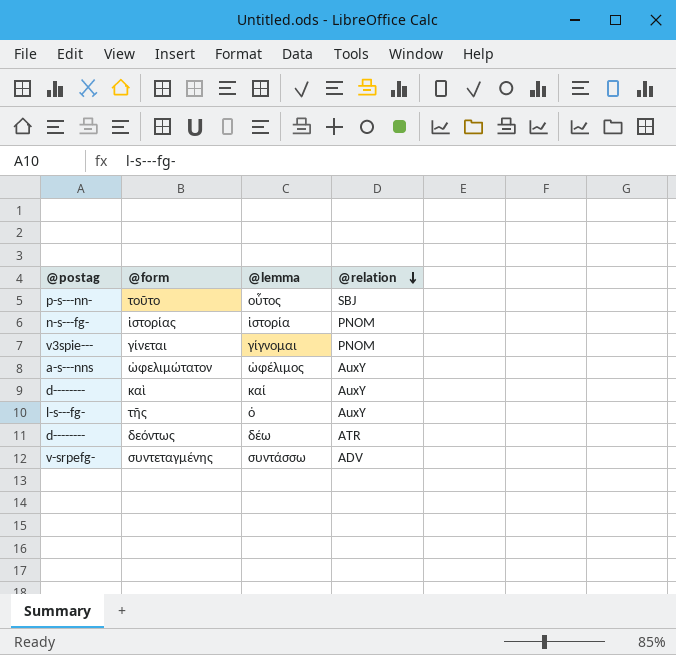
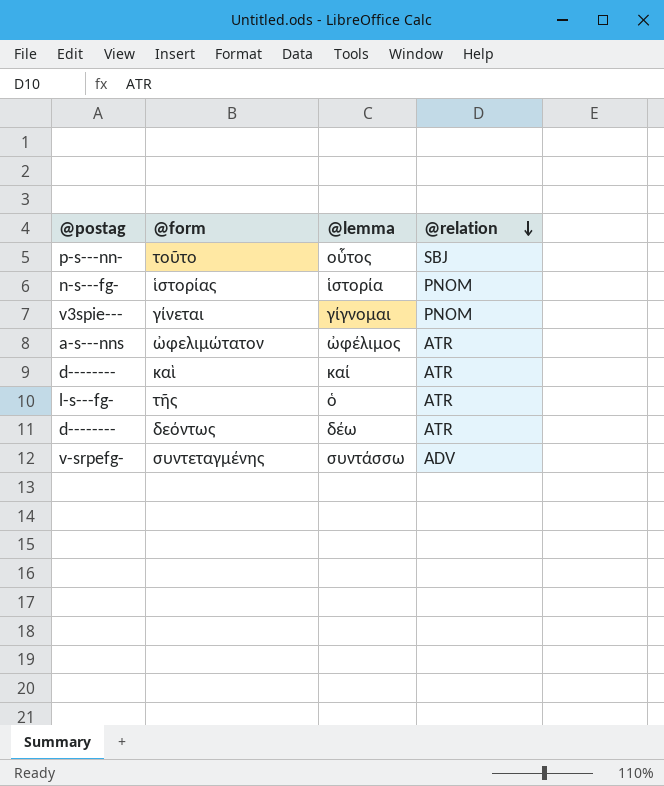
ὠφελιμώτατον | @relation: AuxY -> ATR
καὶ | @relation: AuxY -> ATR
τῆς | @relation: AuxY -> ATR

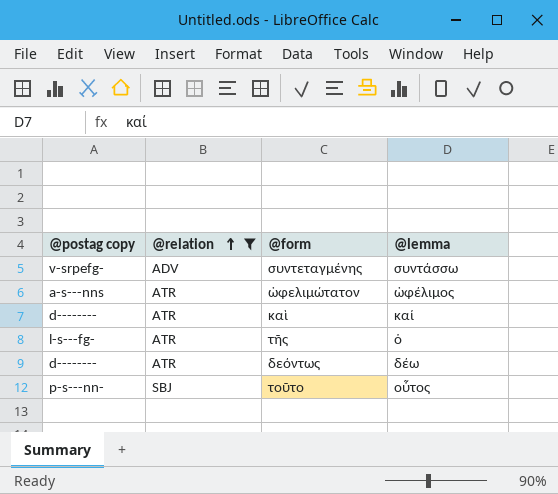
filter: none -> @relation != PNOM
row order: @relation descending -> @relation ascending
column name: @postag -> @postag copy
column @relation | position: 4 -> 2

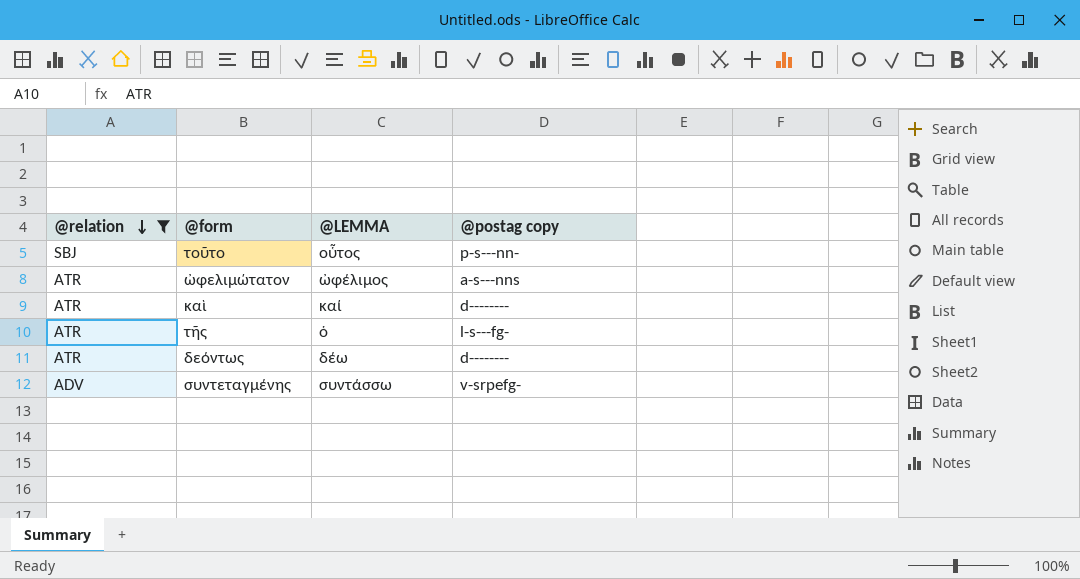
row order: @relation ascending -> @relation descending
column name: @lemma -> @LEMMA
column @postag copy | position: 1 -> 4

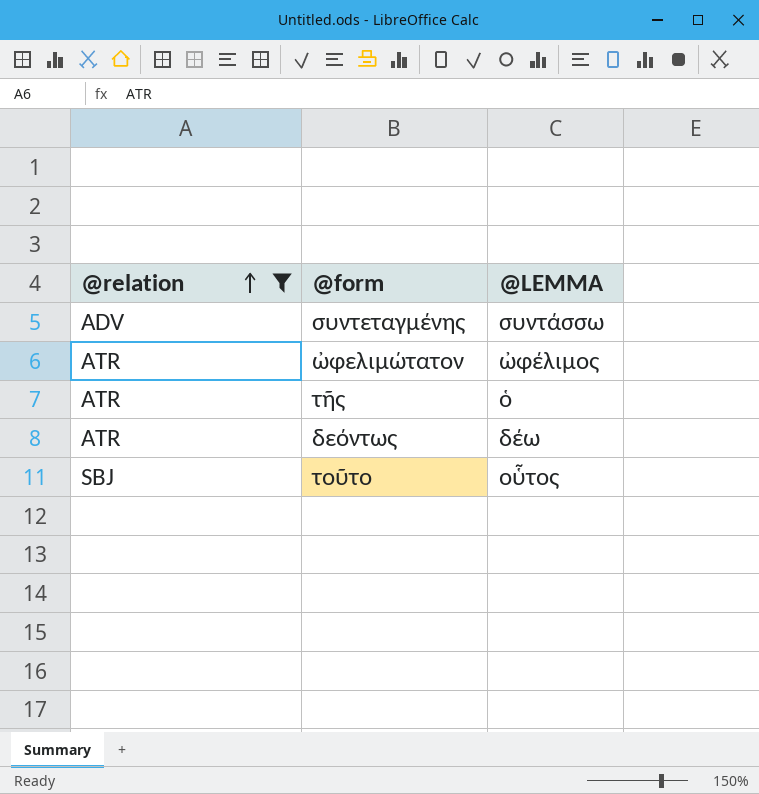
row order: @relation descending -> @relation ascending
column @postag copy | position: 4 -> none
row καὶ: ATR | καί | d-------- -> none

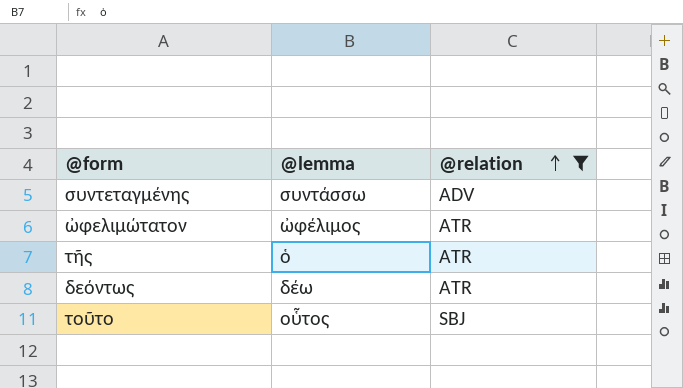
column name: @LEMMA -> @lemma
column @relation | position: 1 -> 3

